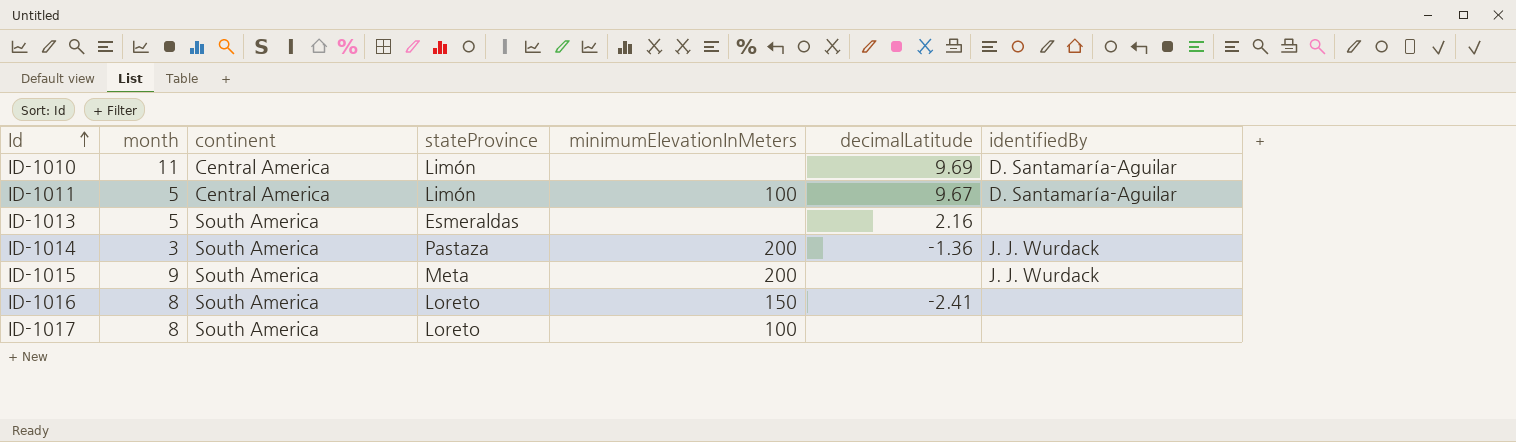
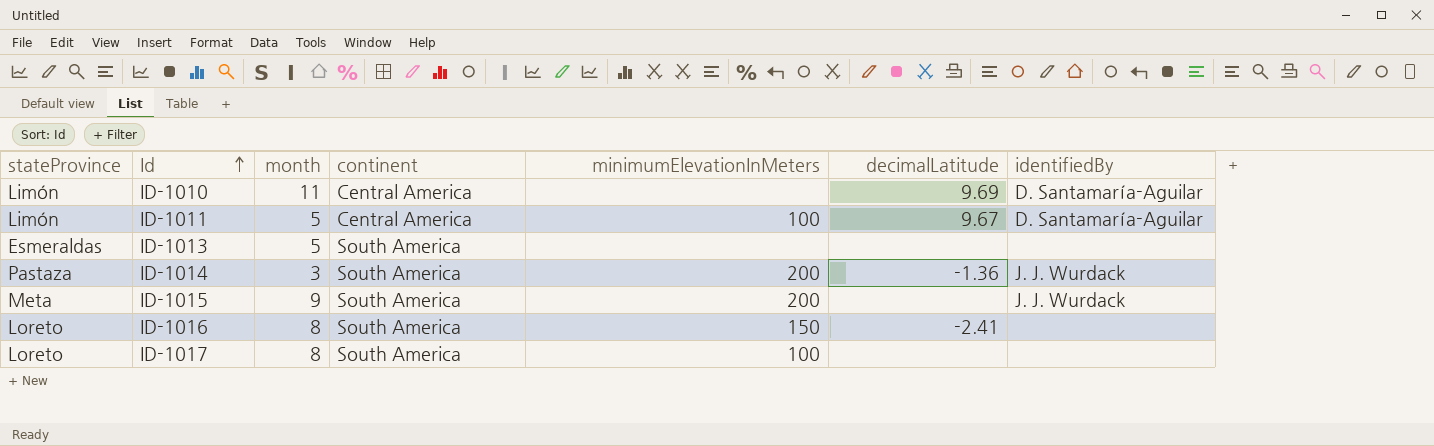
column stateProvince | position: 4 -> 1
ID-1013 | decimalLatitude: 2.16 -> none

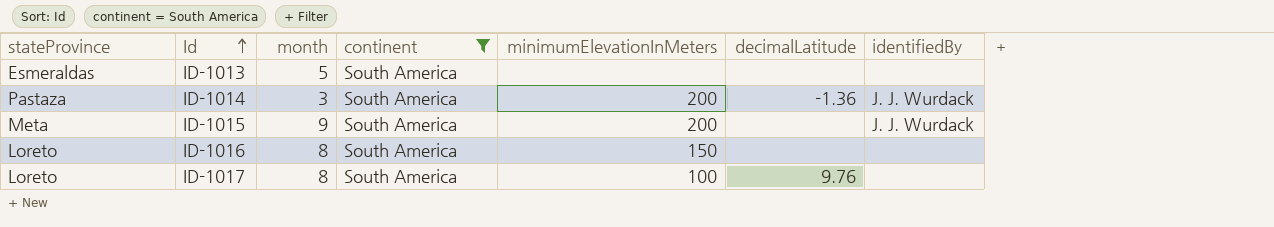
filter: none -> continent = South America
ID-1016 | decimalLatitude: -2.41 -> none
ID-1017 | decimalLatitude: none -> 9.76

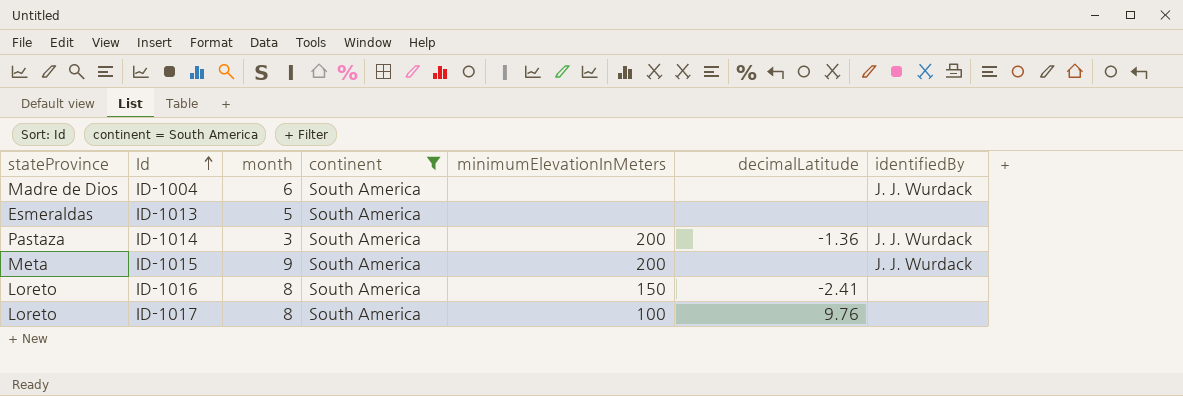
row ID-1004: none -> Madre de Dios | 6 | South America | none | none | J. J. Wurdack
ID-1016 | decimalLatitude: none -> -2.41

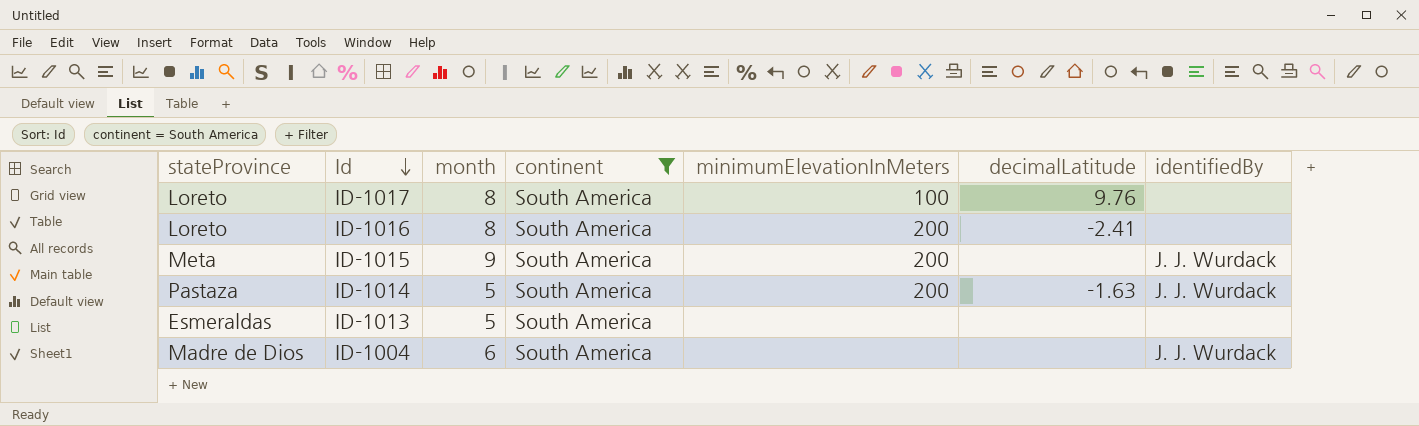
row order: Id ascending -> Id descending
ID-1016 | minimumElevationInMeters: 150 -> 200
ID-1014 | month: 3 -> 5
ID-1014 | decimalLatitude: -1.36 -> -1.63

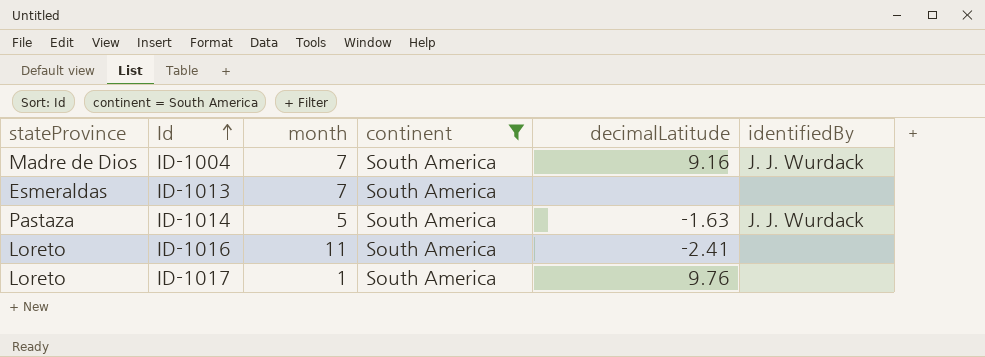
row order: Id descending -> Id ascending
column minimumElevationInMeters | position: 5 -> none
row ID-1015: Meta | 9 | South America | 200 | none | J. J. Wurdack -> none
ID-1004 | month: 6 -> 7
ID-1004 | decimalLatitude: none -> 9.16
ID-1013 | month: 5 -> 7
ID-1016 | month: 8 -> 11
ID-1017 | month: 8 -> 1

